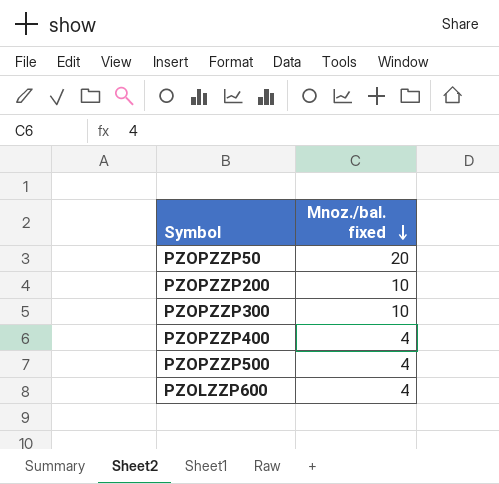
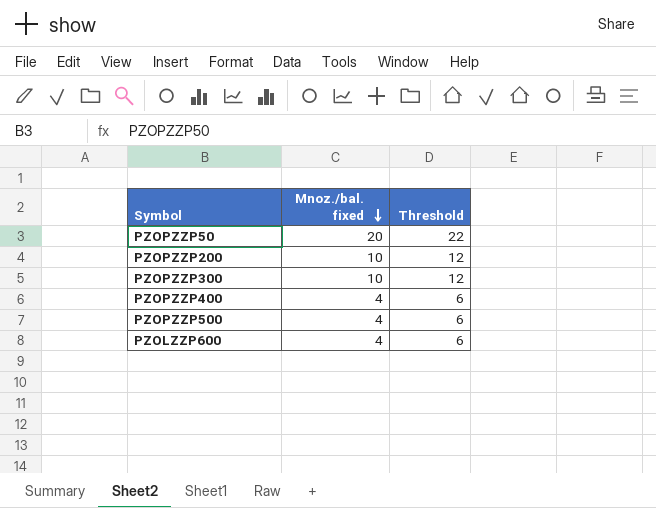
column Threshold | formula: none -> [Mnoz./bal. fixed] + 2

